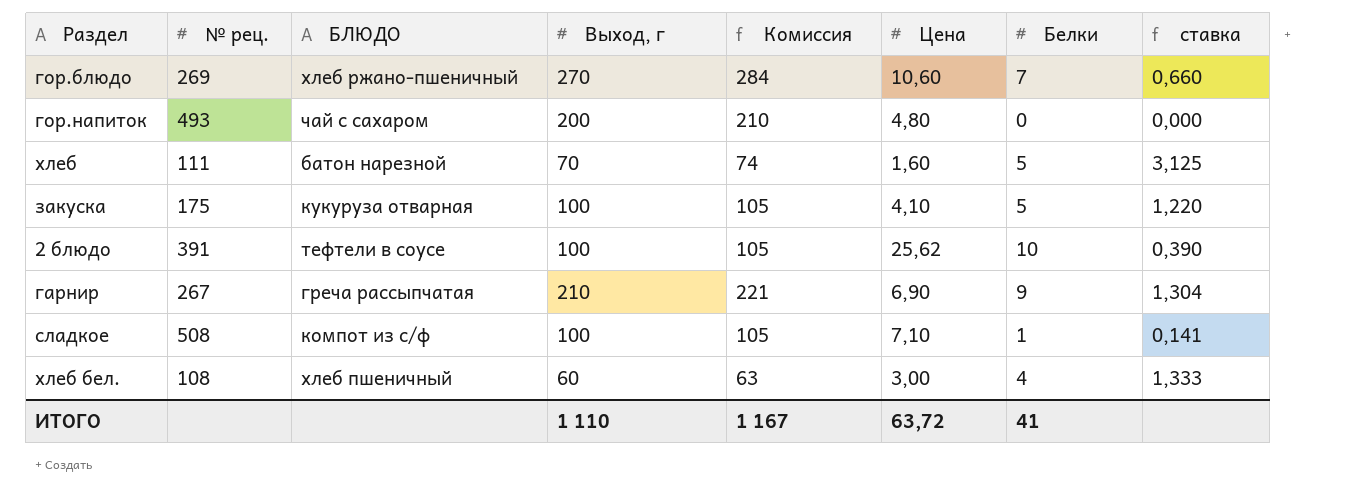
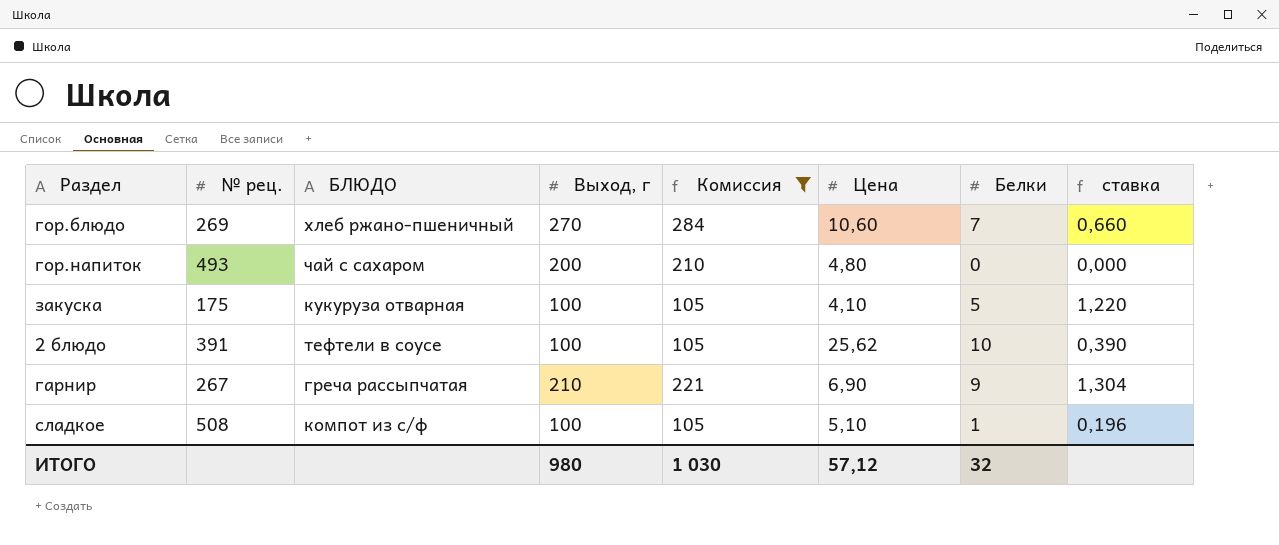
filter: none -> Комиссия >= 105
сладкое | Цена: 7,10 -> 5,10
сладкое | ставка: 0,141 -> 0,196
ИТОГО | Выход, г: 1 110 -> 980
ИТОГО | Комиссия: 1 167 -> 1 030
ИТОГО | Цена: 63,72 -> 57,12
ИТОГО | Белки: 41 -> 32

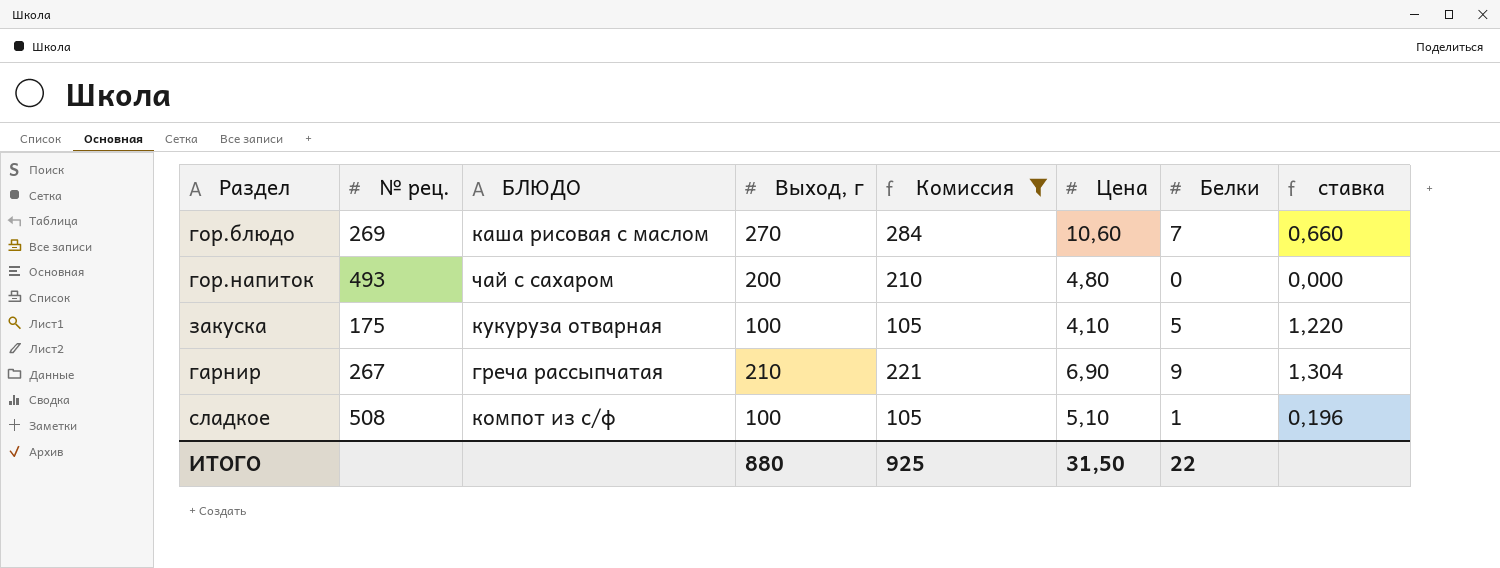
row 2 блюдо: 391 | тефтели в соусе | 100 | 105 | 25,62 | 10 | 0,390 -> none
гор.блюдо | БЛЮДО: хлеб ржано-пшеничный -> каша рисовая с маслом
ИТОГО | Выход, г: 980 -> 880
ИТОГО | Комиссия: 1 030 -> 925
ИТОГО | Цена: 57,12 -> 31,50
ИТОГО | Белки: 32 -> 22

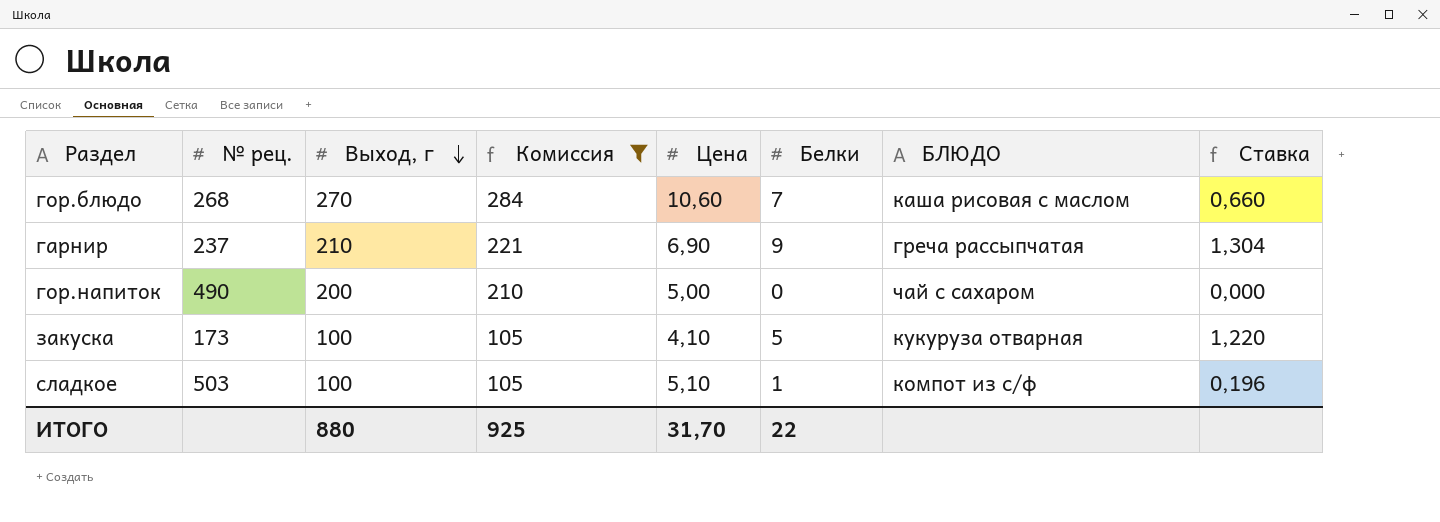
row order: none -> Выход, г descending
column БЛЮДО | position: 3 -> 7
column name: ставка -> Ставка
гор.блюдо | № рец.: 269 -> 268
гарнир | № рец.: 267 -> 237
гор.напиток | № рец.: 493 -> 490
гор.напиток | Цена: 4,80 -> 5,00
закуска | № рец.: 175 -> 173
сладкое | № рец.: 508 -> 503
ИТОГО | Цена: 31,50 -> 31,70

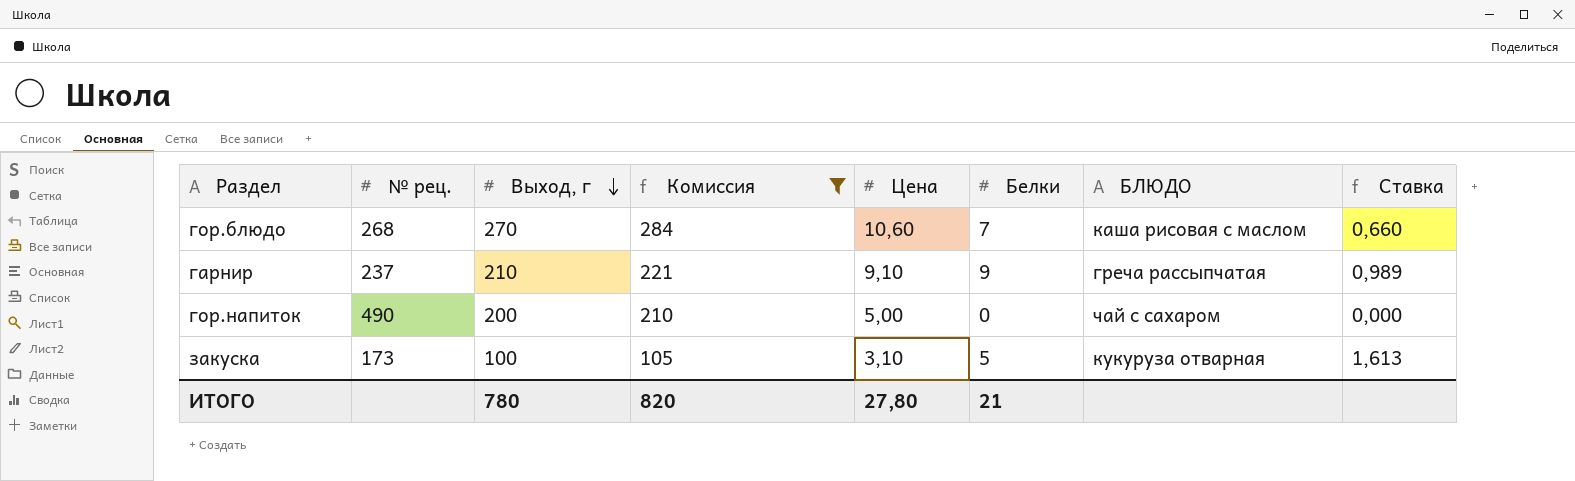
row сладкое: 503 | 100 | 105 | 5,10 | 1 | компот из с/ф | 0,196 -> none
гарнир | Цена: 6,90 -> 9,10
гарнир | Ставка: 1,304 -> 0,989
закуска | Цена: 4,10 -> 3,10
закуска | Ставка: 1,220 -> 1,613
ИТОГО | Выход, г: 880 -> 780
ИТОГО | Комиссия: 925 -> 820
ИТОГО | Цена: 31,70 -> 27,80
ИТОГО | Белки: 22 -> 21

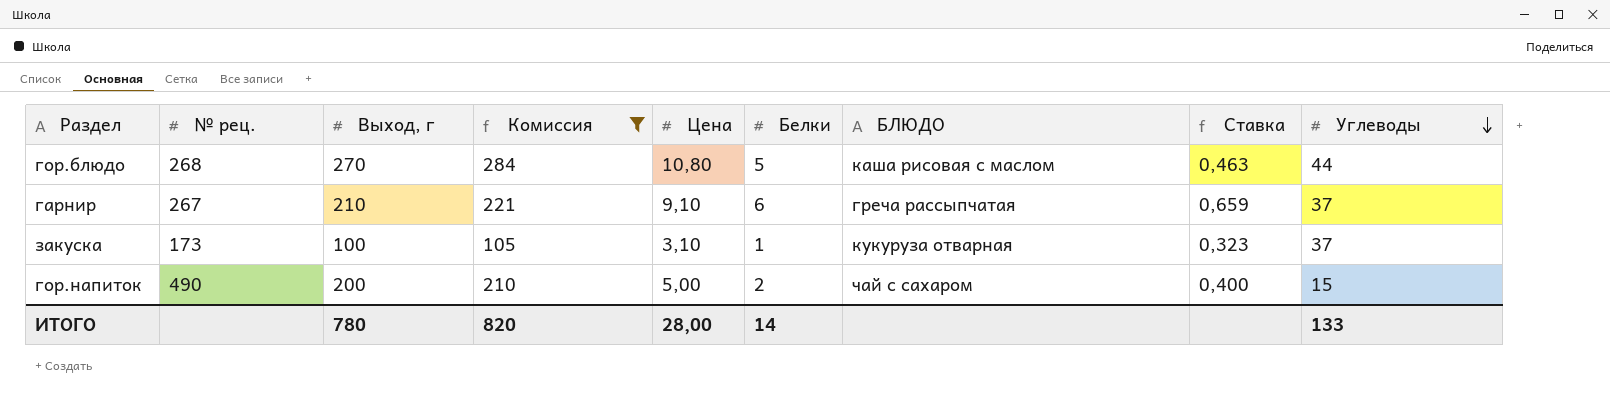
row order: Выход, г descending -> Углеводы descending
column Углеводы | position: none -> 9
гор.блюдо | Цена: 10,60 -> 10,80
гор.блюдо | Белки: 7 -> 5
гор.блюдо | Ставка: 0,660 -> 0,463
гарнир | № рец.: 237 -> 267
гарнир | Белки: 9 -> 6
гарнир | Ставка: 0,989 -> 0,659
закуска | Белки: 5 -> 1
закуска | Ставка: 1,613 -> 0,323
гор.напиток | Белки: 0 -> 2
гор.напиток | Ставка: 0,000 -> 0,400
ИТОГО | Цена: 27,80 -> 28,00
ИТОГО | Белки: 21 -> 14

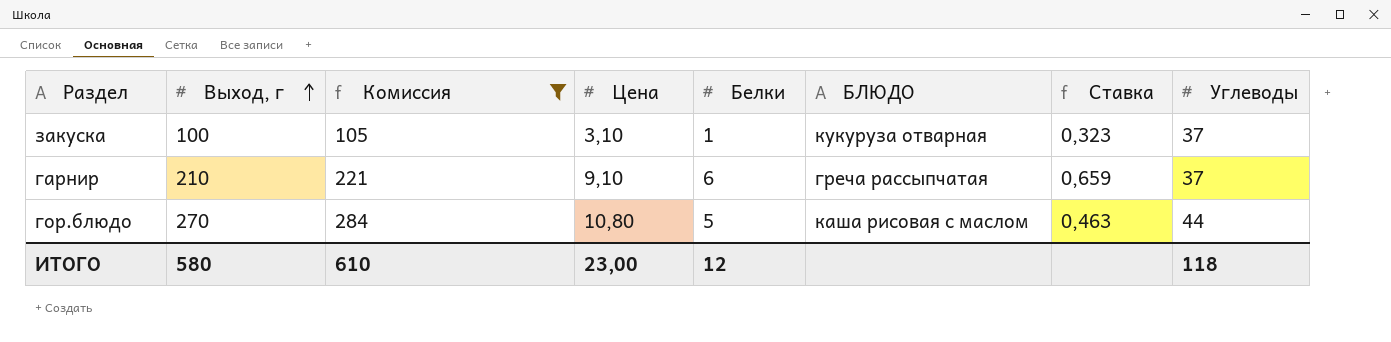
row order: Углеводы descending -> Выход, г ascending
column № рец. | position: 2 -> none
row гор.напиток: 490 | 200 | 210 | 5,00 | 2 | чай с сахаром | 0,400 | 15 -> none
ИТОГО | Выход, г: 780 -> 580
ИТОГО | Комиссия: 820 -> 610
ИТОГО | Цена: 28,00 -> 23,00
ИТОГО | Белки: 14 -> 12
ИТОГО | Углеводы: 133 -> 118

